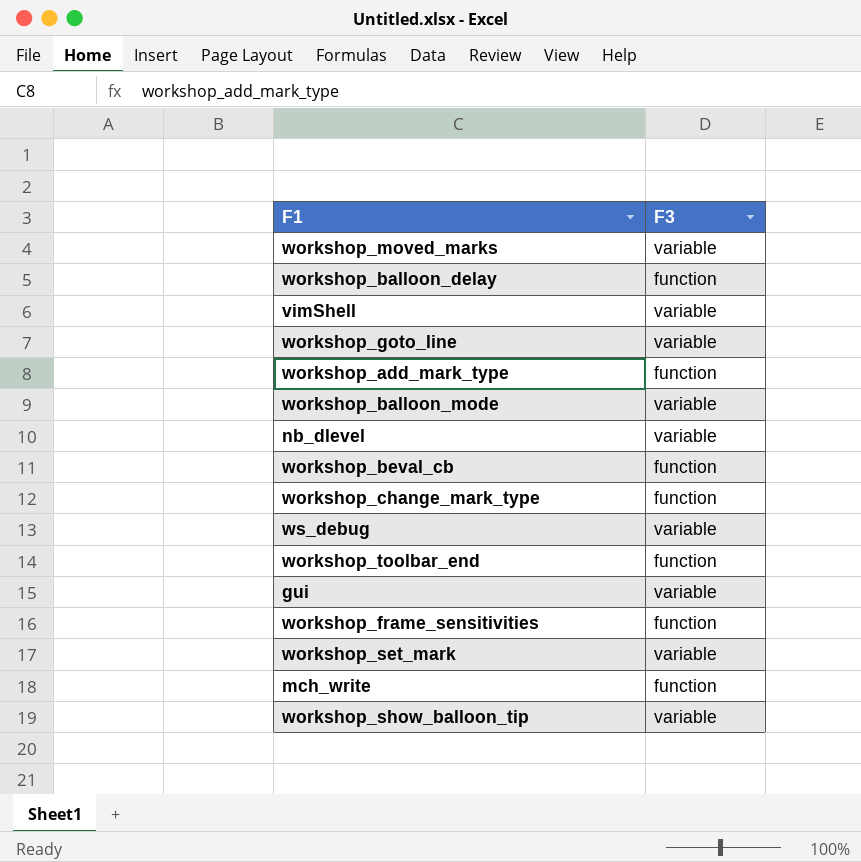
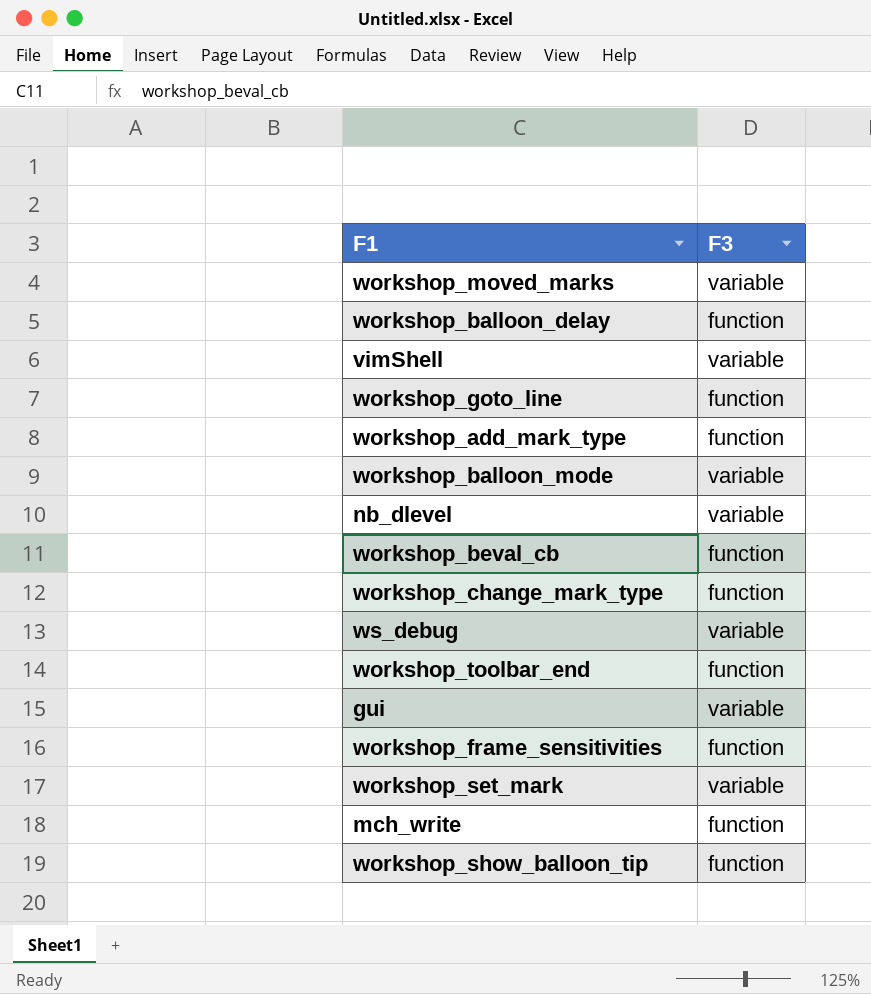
workshop_goto_line | F3: variable -> function
workshop_show_balloon_tip | F3: variable -> function

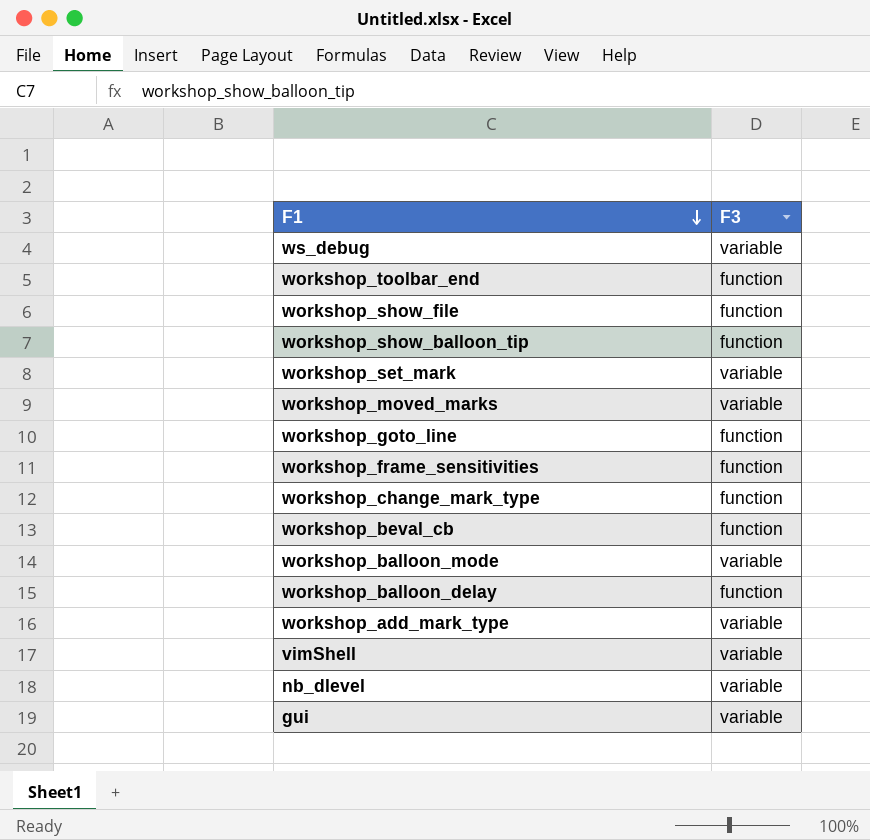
row order: none -> F1 descending
row mch_write: function -> none
row workshop_show_file: none -> function
workshop_add_mark_type | F3: function -> variable

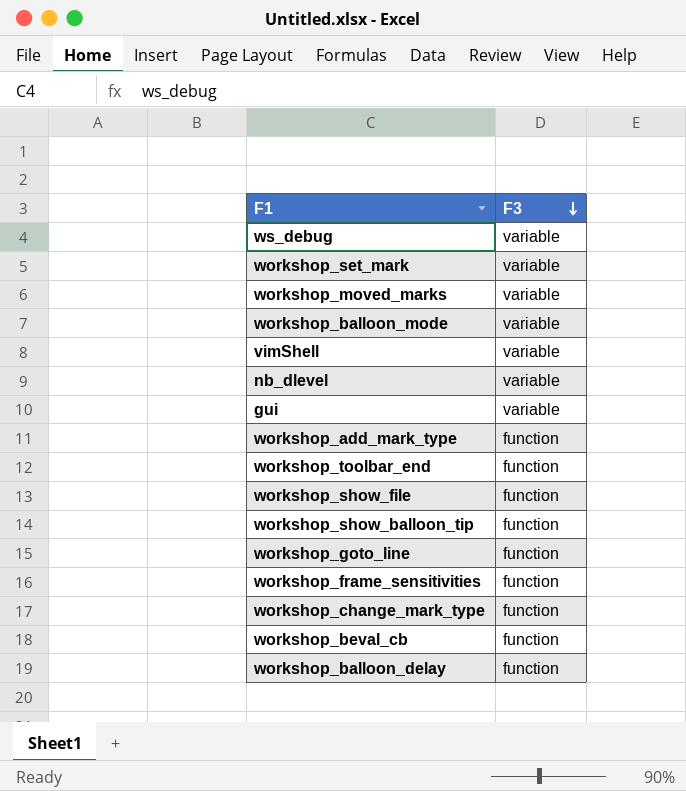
row order: F1 descending -> F3 descending
workshop_add_mark_type | F3: variable -> function

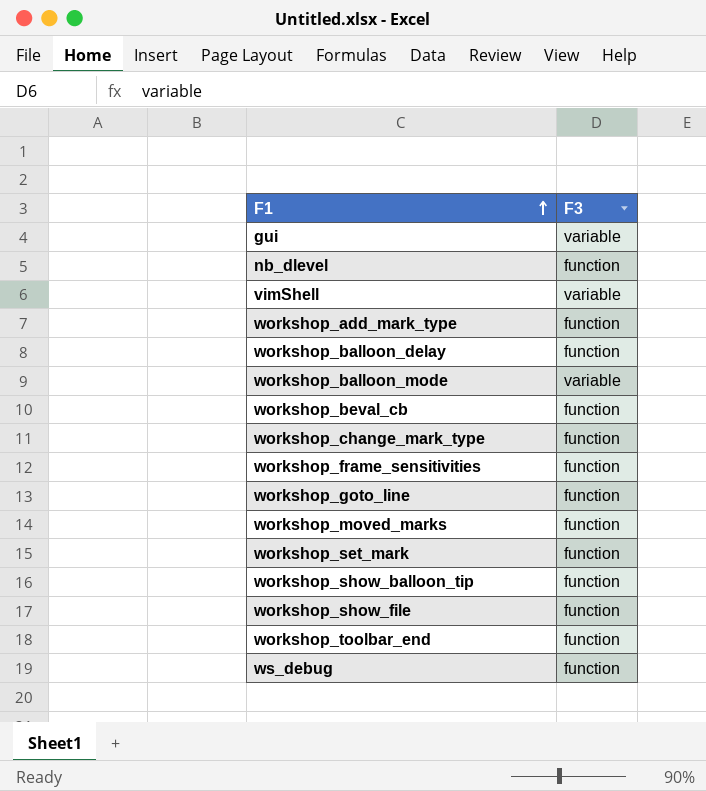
row order: F3 descending -> F1 ascending
nb_dlevel | F3: variable -> function
workshop_moved_marks | F3: variable -> function
workshop_set_mark | F3: variable -> function
ws_debug | F3: variable -> function

